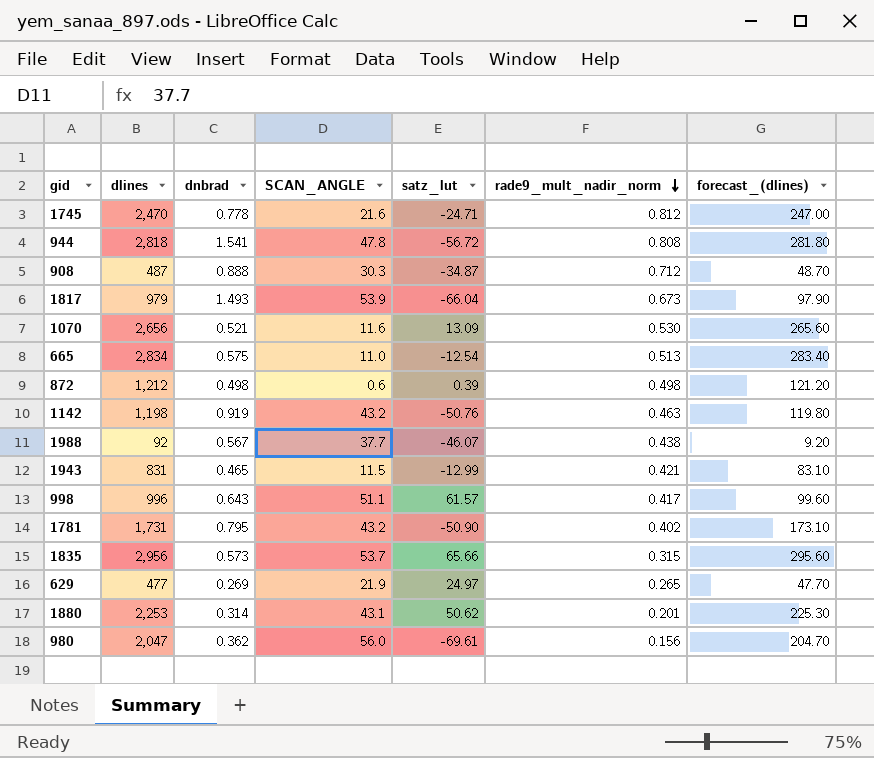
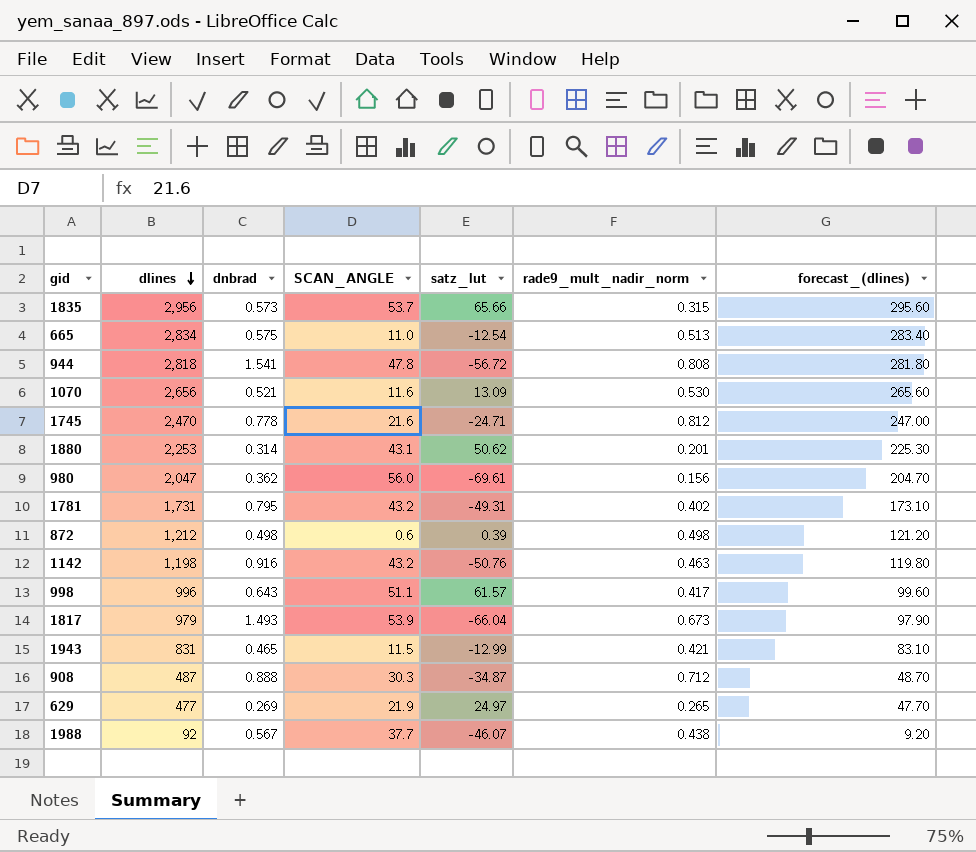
row order: rade9_mult_nadir_norm descending -> dlines descending
1781 | satz_lut: -50.90 -> -49.31
1142 | dnbrad: 0.919 -> 0.916

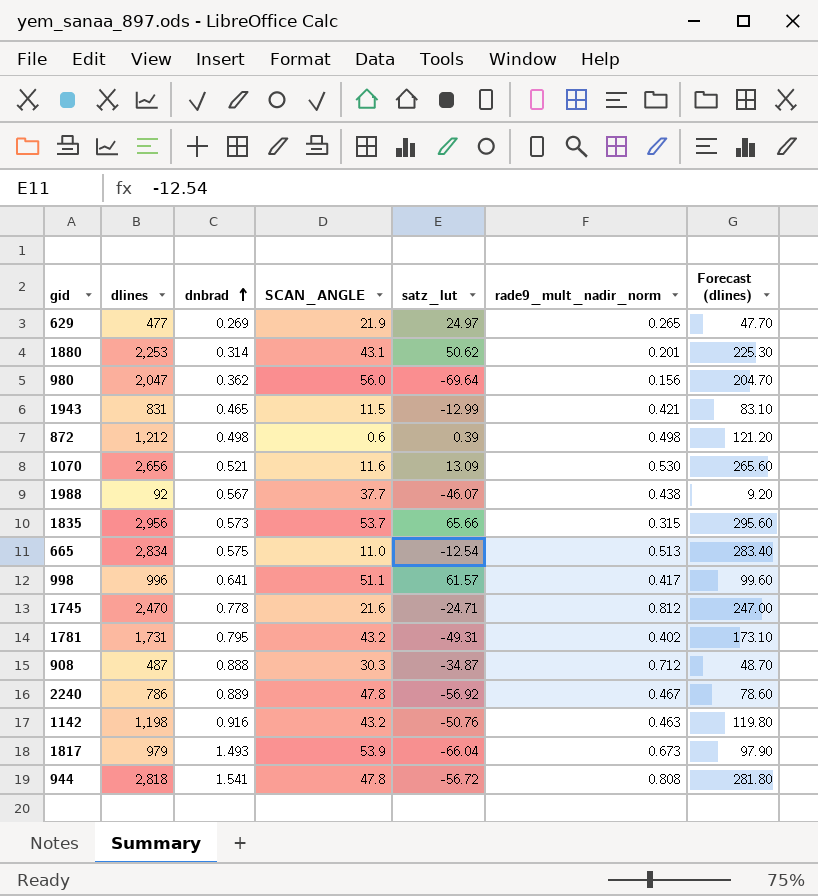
row order: dlines descending -> dnbrad ascending
column name: forecast_(dlines) -> Forecast (dlines)
980 | satz_lut: -69.61 -> -69.64
998 | dnbrad: 0.643 -> 0.641
row 2240: none -> 786 | 0.889 | 47.8 | -56.92 | 0.467 | 78.60

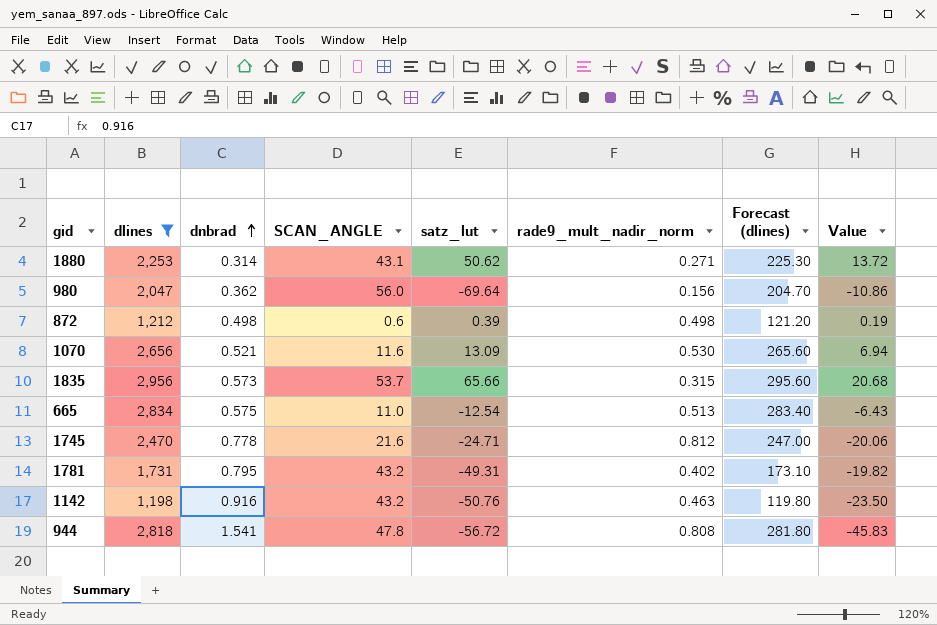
filter: none -> dlines >= 1,198
column Value | formula: none -> [satz_lut] * [rade9_mult_nadir_norm]
1880 | rade9_mult_nadir_norm: 0.201 -> 0.271

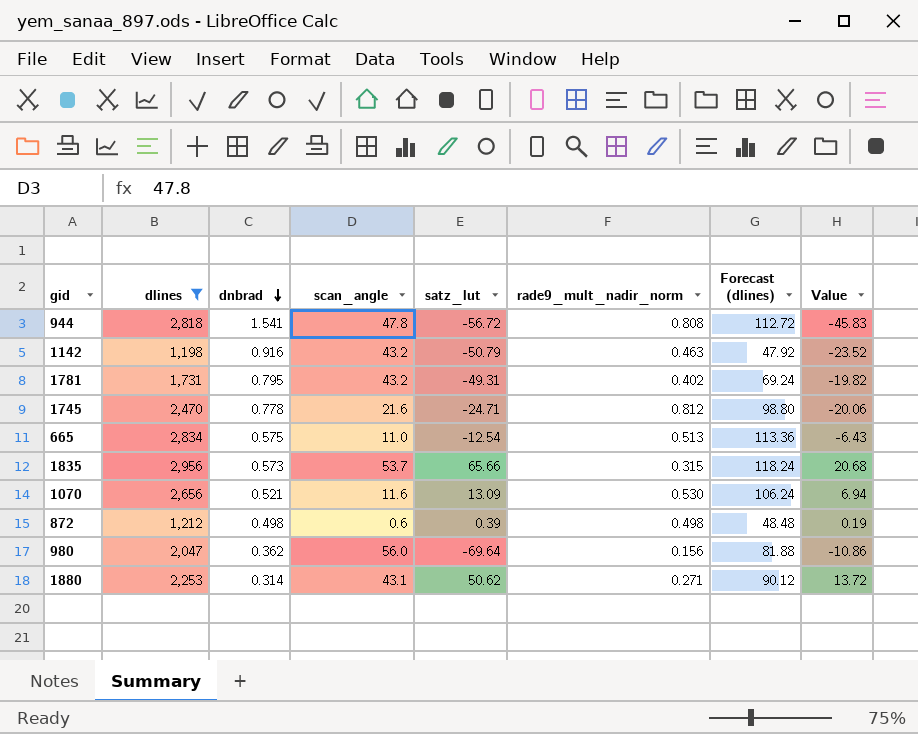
row order: dnbrad ascending -> dnbrad descending
column name: SCAN_ANGLE -> scan_angle
column Forecast (dlines) | formula: [dlines] * 0.1 -> [dlines] * 0.04
1142 | satz_lut: -50.76 -> -50.79
1142 | Value: -23.50 -> -23.52

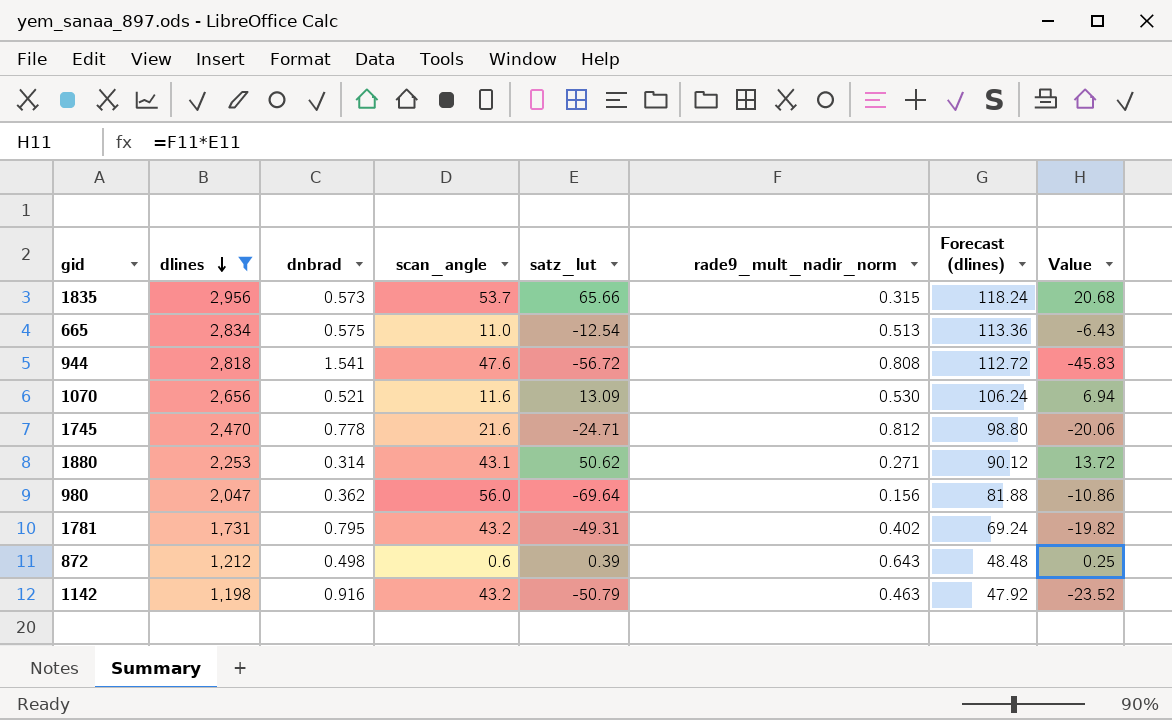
row order: dnbrad descending -> dlines descending
944 | scan_angle: 47.8 -> 47.6
872 | rade9_mult_nadir_norm: 0.498 -> 0.643
872 | Value: 0.19 -> 0.25

